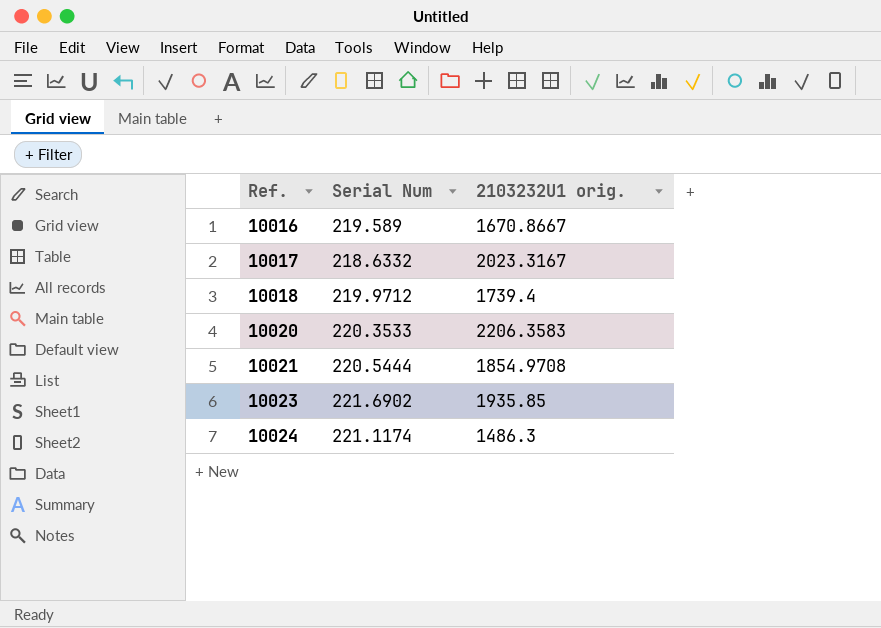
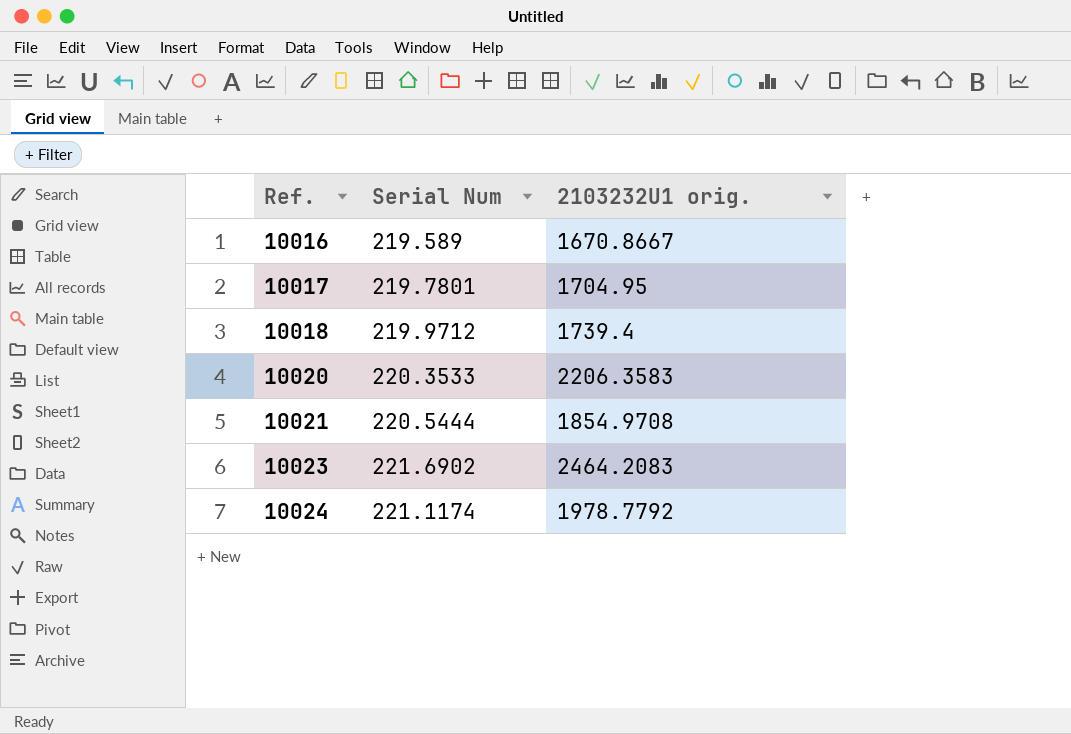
10017 | Serial Num: 218.6332 -> 219.7801
10017 | 2103232U1 orig.: 2023.3167 -> 1704.95
10023 | 2103232U1 orig.: 1935.85 -> 2464.2083
10024 | 2103232U1 orig.: 1486.3 -> 1978.7792

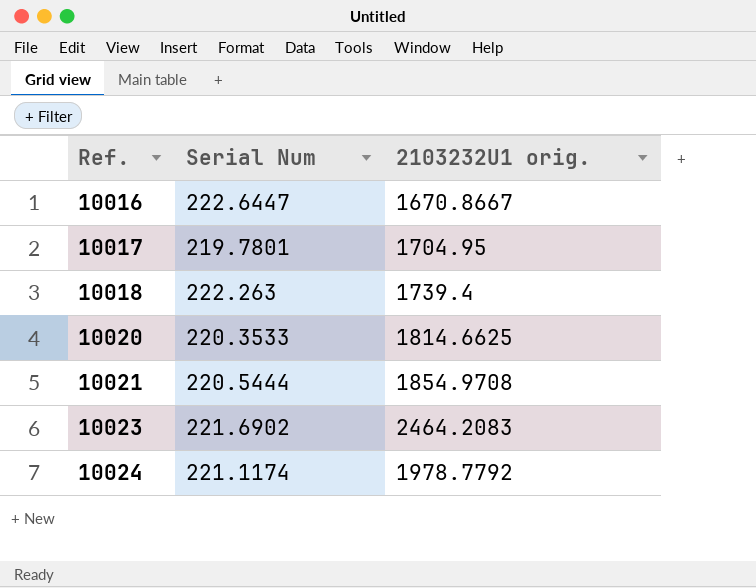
10016 | Serial Num: 219.589 -> 222.6447
10018 | Serial Num: 219.9712 -> 222.263
10020 | 2103232U1 orig.: 2206.3583 -> 1814.6625

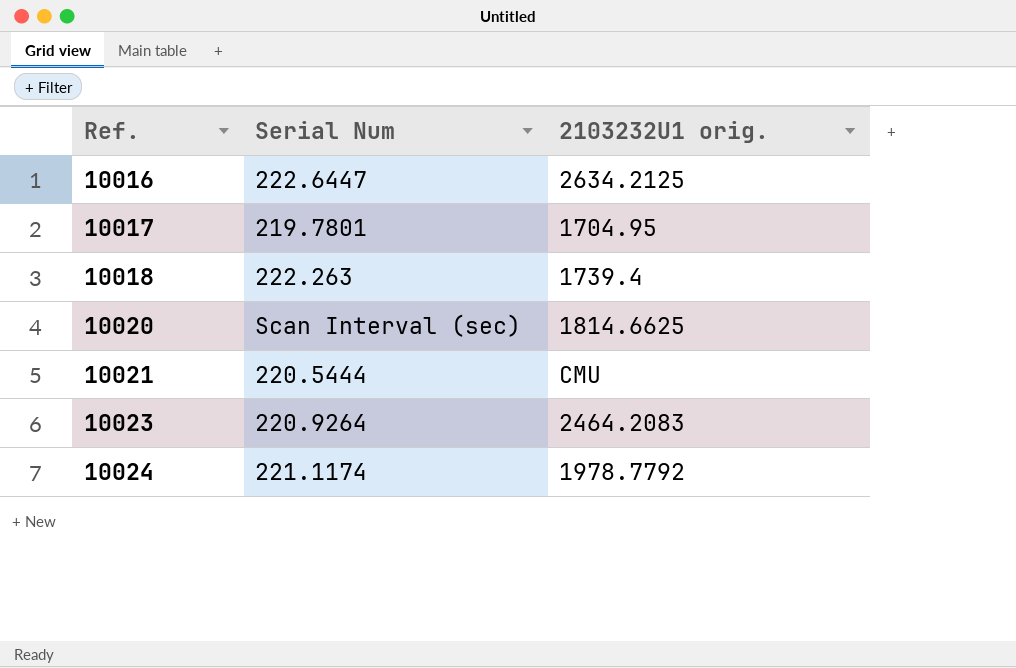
10016 | 2103232U1 orig.: 1670.8667 -> 2634.2125
10020 | Serial Num: 220.3533 -> Scan Interval (sec)
10021 | 2103232U1 orig.: 1854.9708 -> CMU
10023 | Serial Num: 221.6902 -> 220.9264

